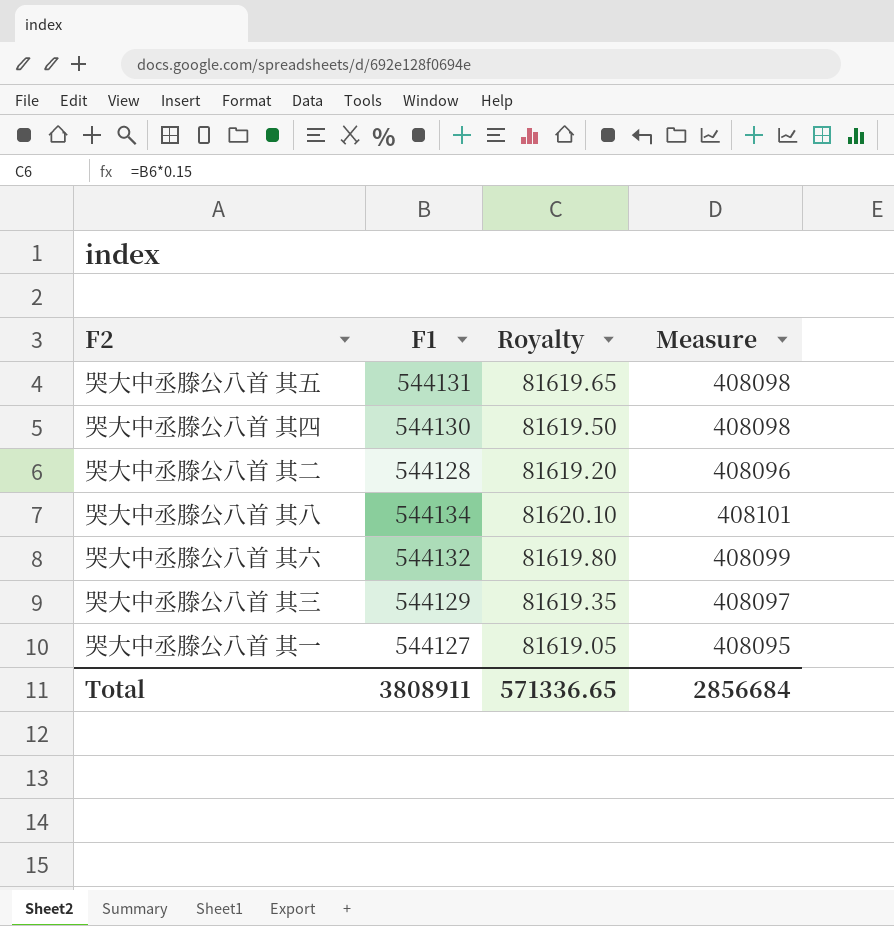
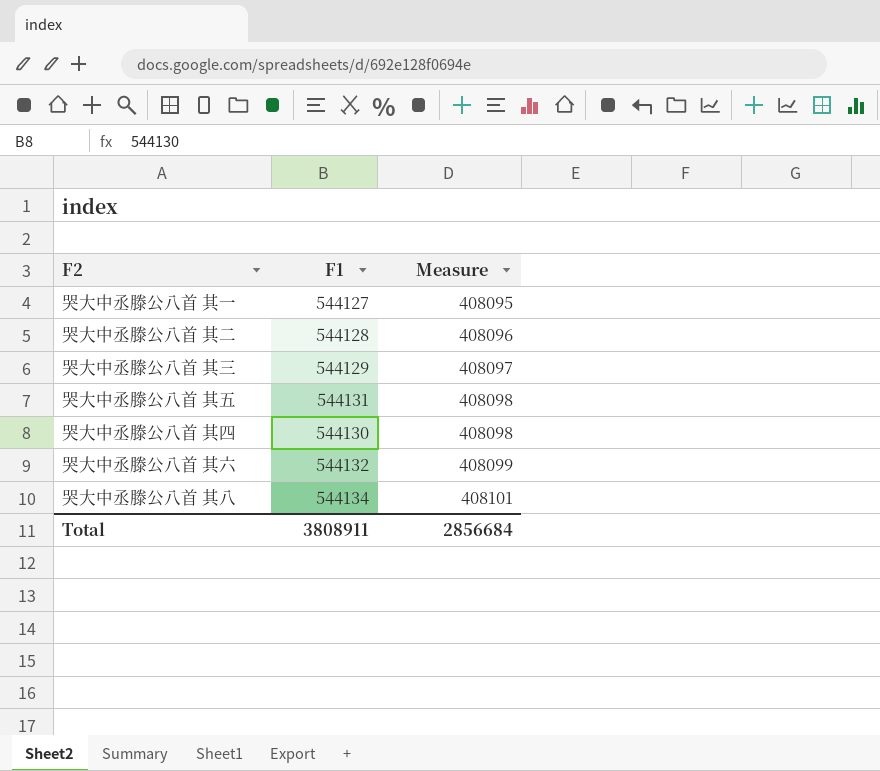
row order: none -> Measure ascending
column Royalty | formula: [F1] * 0.15 -> none

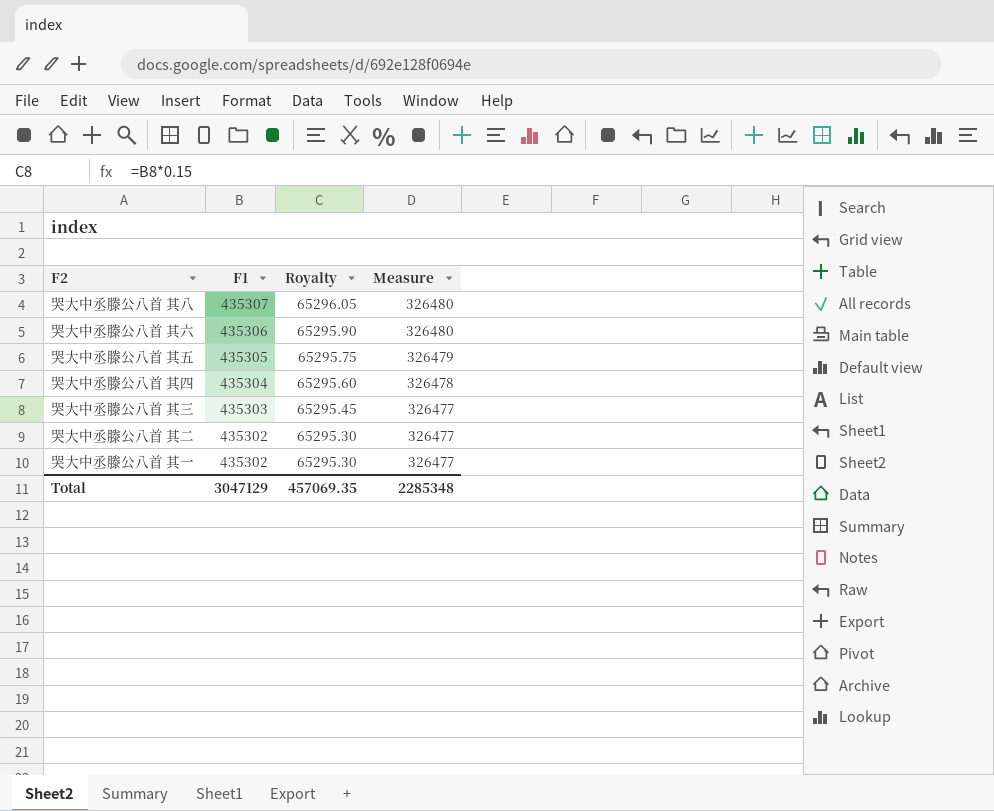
row order: Measure ascending -> F1 descending
column Royalty | formula: none -> [F1] * 0.15
哭大中丞滕公八首 其八 | F1: 544134 -> 435307
哭大中丞滕公八首 其八 | Measure: 408101 -> 326480
哭大中丞滕公八首 其六 | F1: 544132 -> 435306
哭大中丞滕公八首 其六 | Measure: 408099 -> 326480
哭大中丞滕公八首 其五 | F1: 544131 -> 435305
哭大中丞滕公八首 其五 | Measure: 408098 -> 326479
哭大中丞滕公八首 其四 | F1: 544130 -> 435304
哭大中丞滕公八首 其四 | Measure: 408098 -> 326478
哭大中丞滕公八首 其三 | F1: 544129 -> 435303
哭大中丞滕公八首 其三 | Measure: 408097 -> 326477
哭大中丞滕公八首 其二 | F1: 544128 -> 435302
哭大中丞滕公八首 其二 | Measure: 408096 -> 326477
哭大中丞滕公八首 其一 | F1: 544127 -> 435302
哭大中丞滕公八首 其一 | Measure: 408095 -> 326477
Total | F1: 3808911 -> 3047129
Total | Measure: 2856684 -> 2285348

